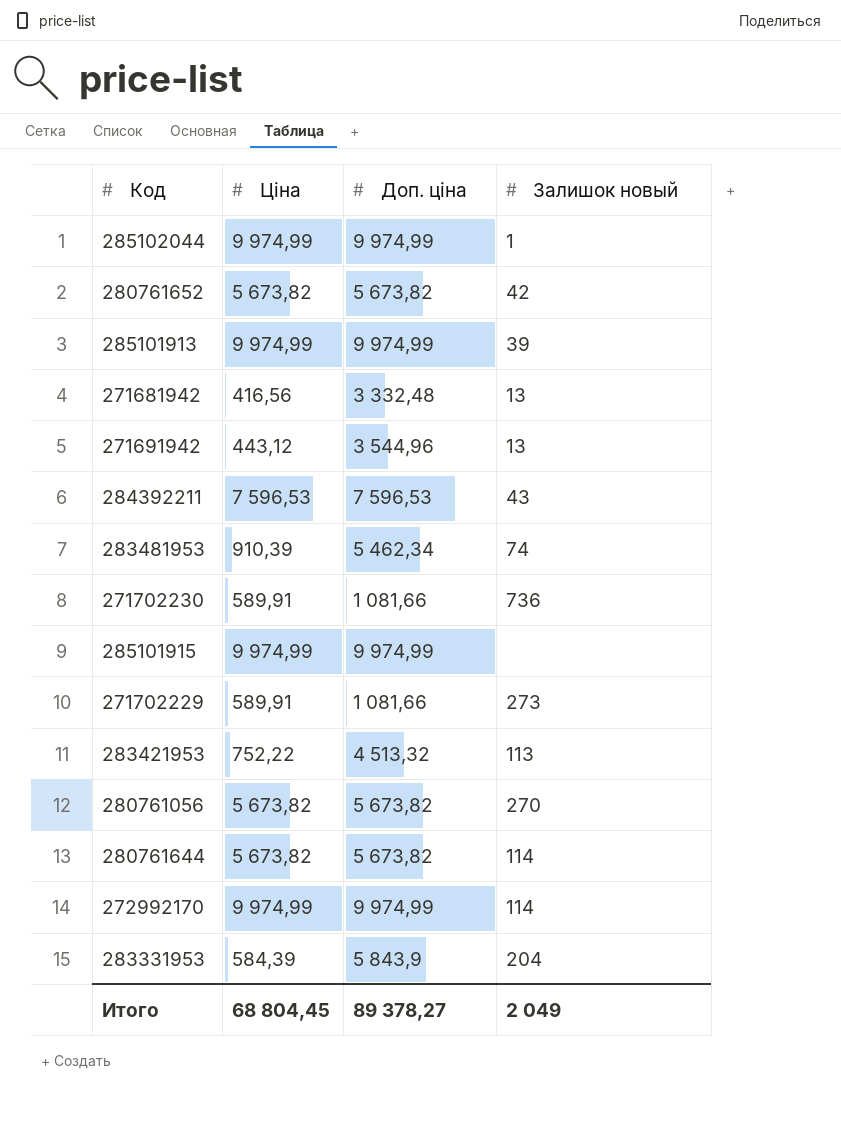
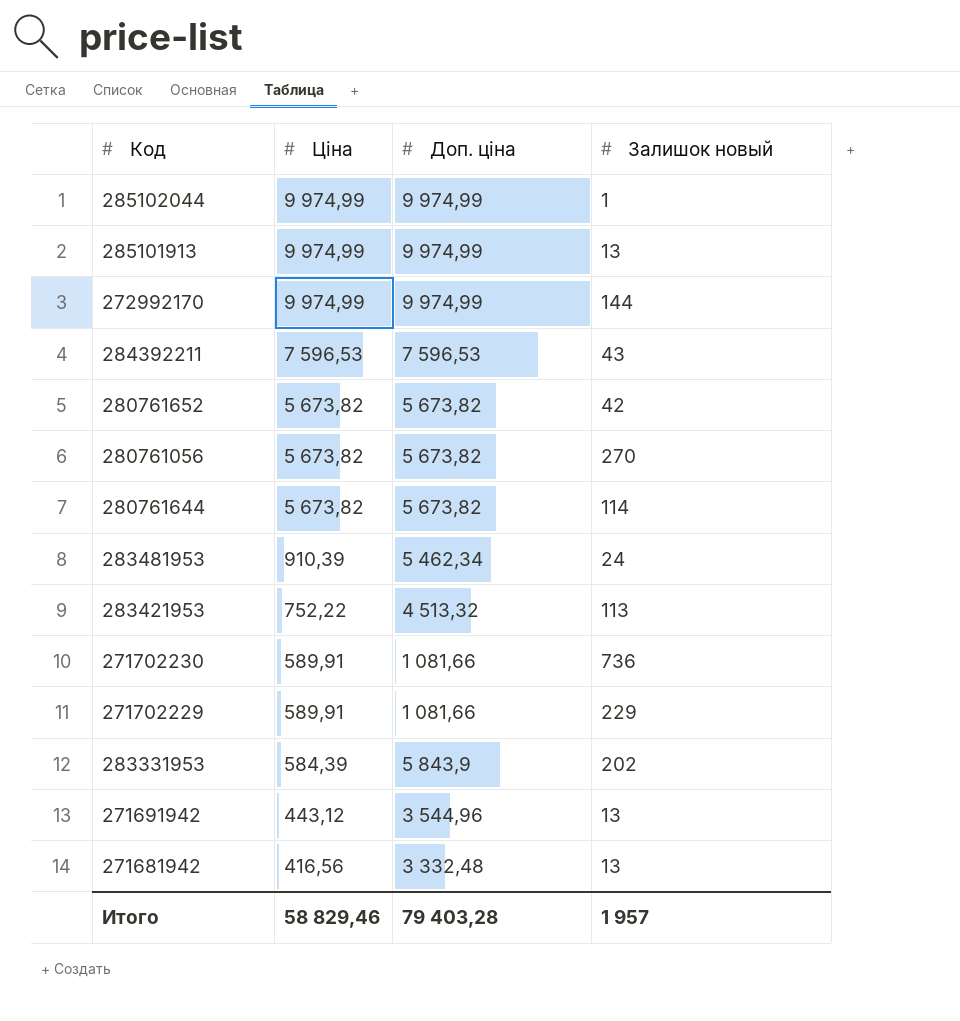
row order: none -> Ціна descending
row 285101915: 9 974,99 | 9 974,99 | none -> none
285101913 | Залишок новый: 39 -> 13
272992170 | Залишок новый: 114 -> 144
283481953 | Залишок новый: 74 -> 24
271702229 | Залишок новый: 273 -> 229
283331953 | Залишок новый: 204 -> 202
Итого | Ціна: 68 804,45 -> 58 829,46
Итого | Доп. ціна: 89 378,27 -> 79 403,28
Итого | Залишок новый: 2 049 -> 1 957

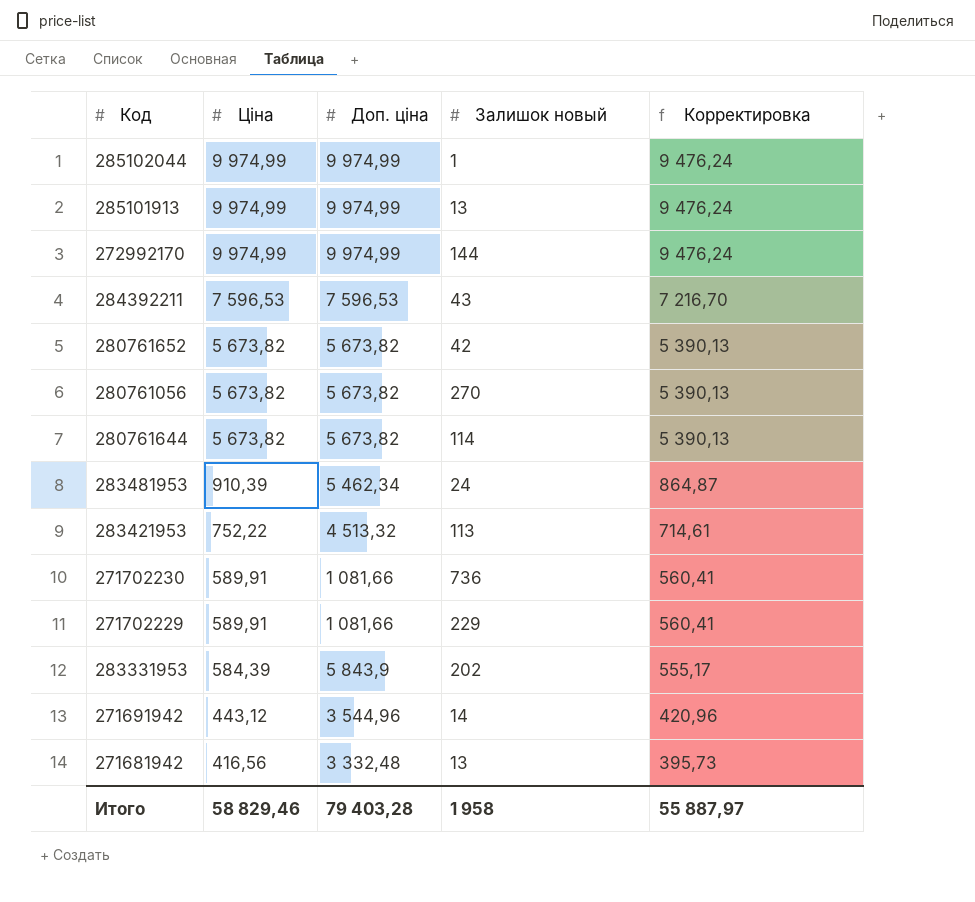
column Корректировка | formula: none -> [Ціна] * 0,95
271691942 | Залишок новый: 13 -> 14
Итого | Залишок новый: 1 957 -> 1 958

